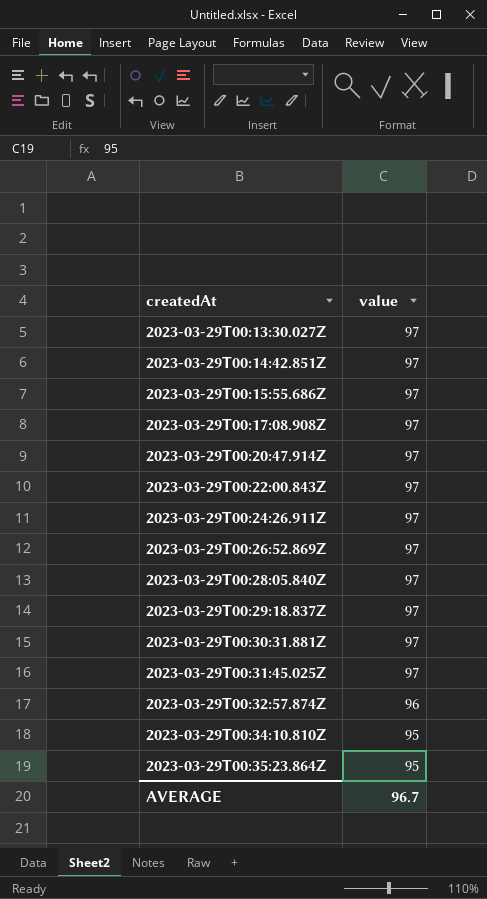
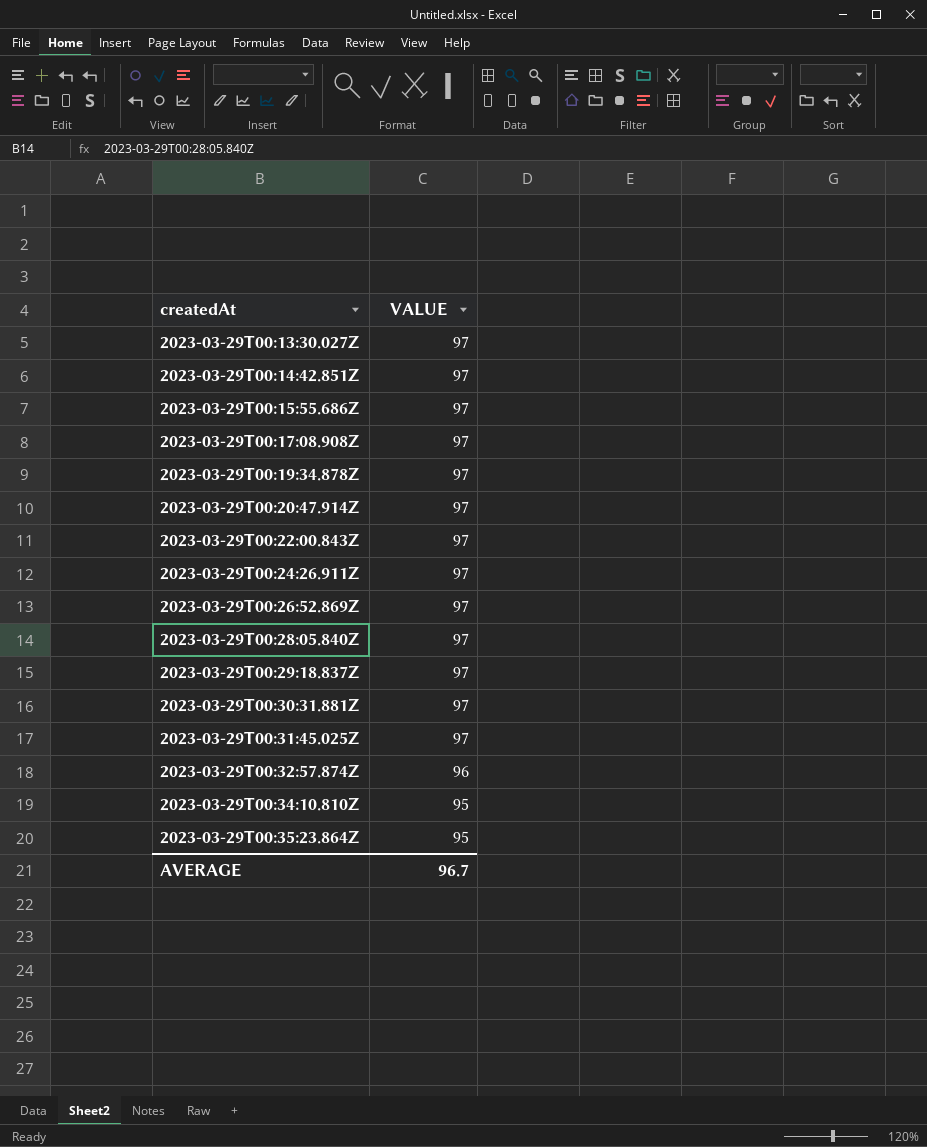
column name: value -> VALUE
row 2023-03-29T00:19:34.878Z: none -> 97

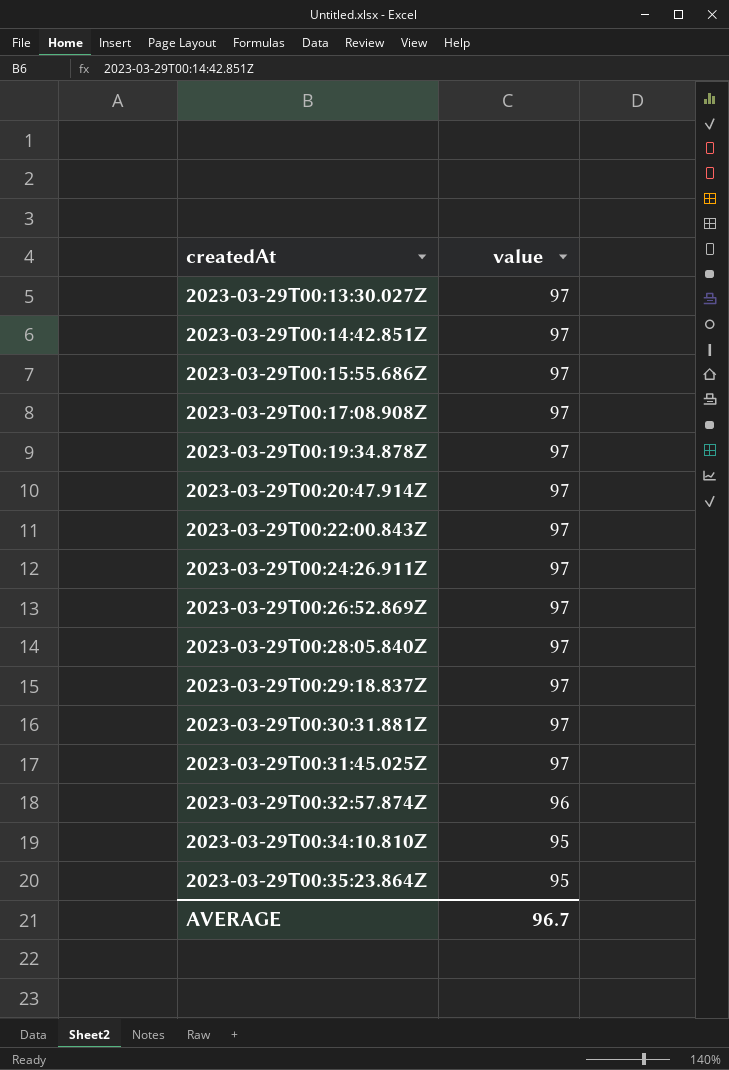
column name: VALUE -> value

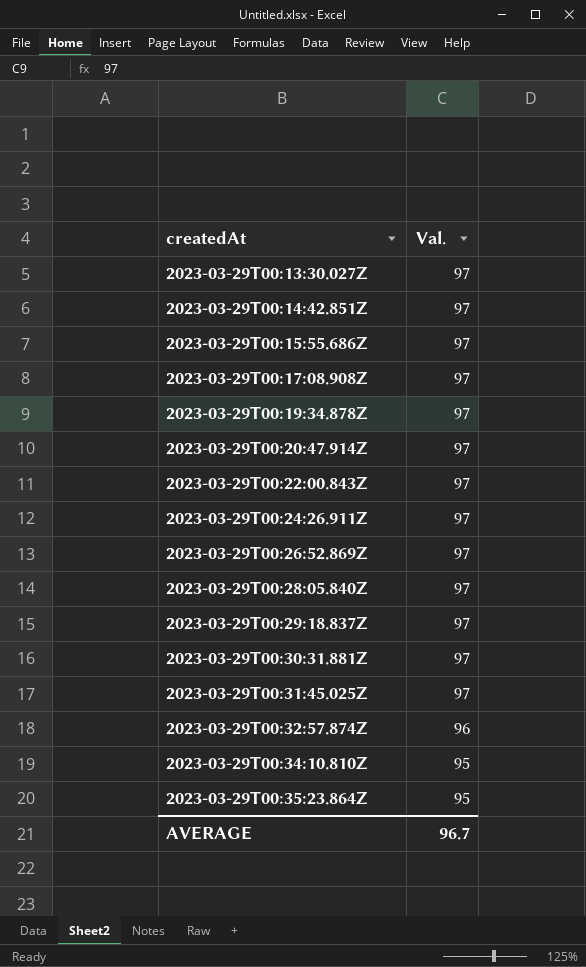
column name: value -> Val.

